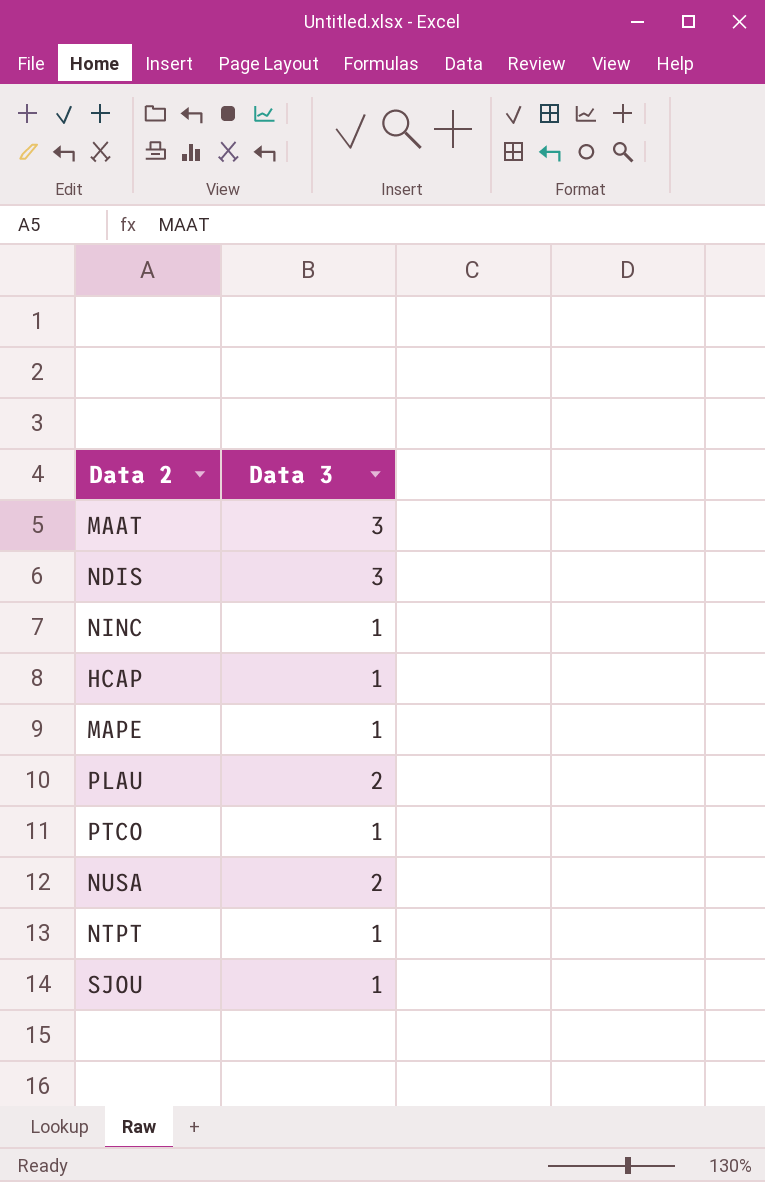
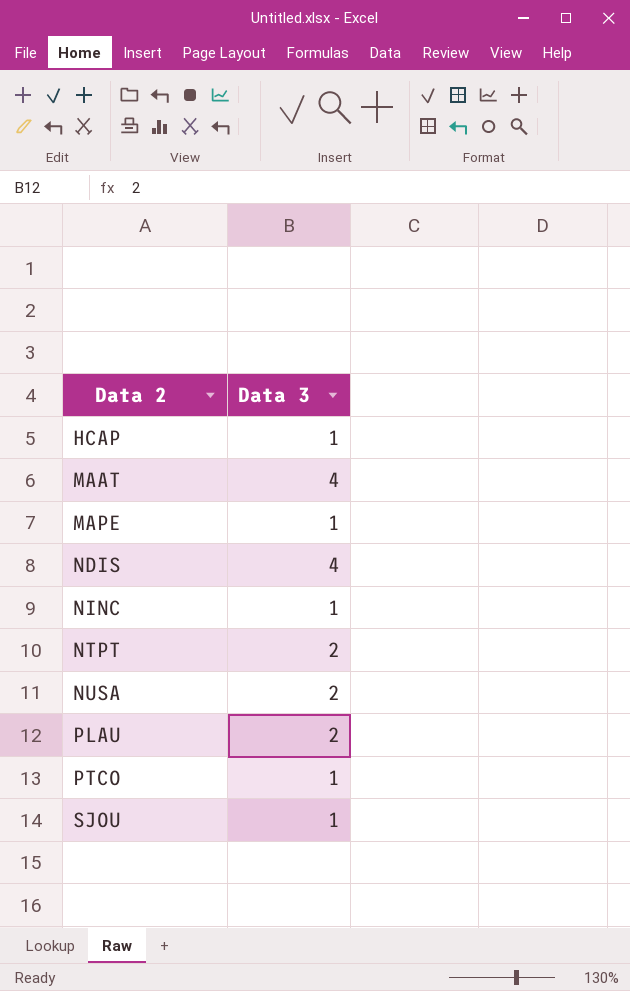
row order: none -> Data 2 ascending
MAAT | Data 3: 3 -> 4
NDIS | Data 3: 3 -> 4
NTPT | Data 3: 1 -> 2

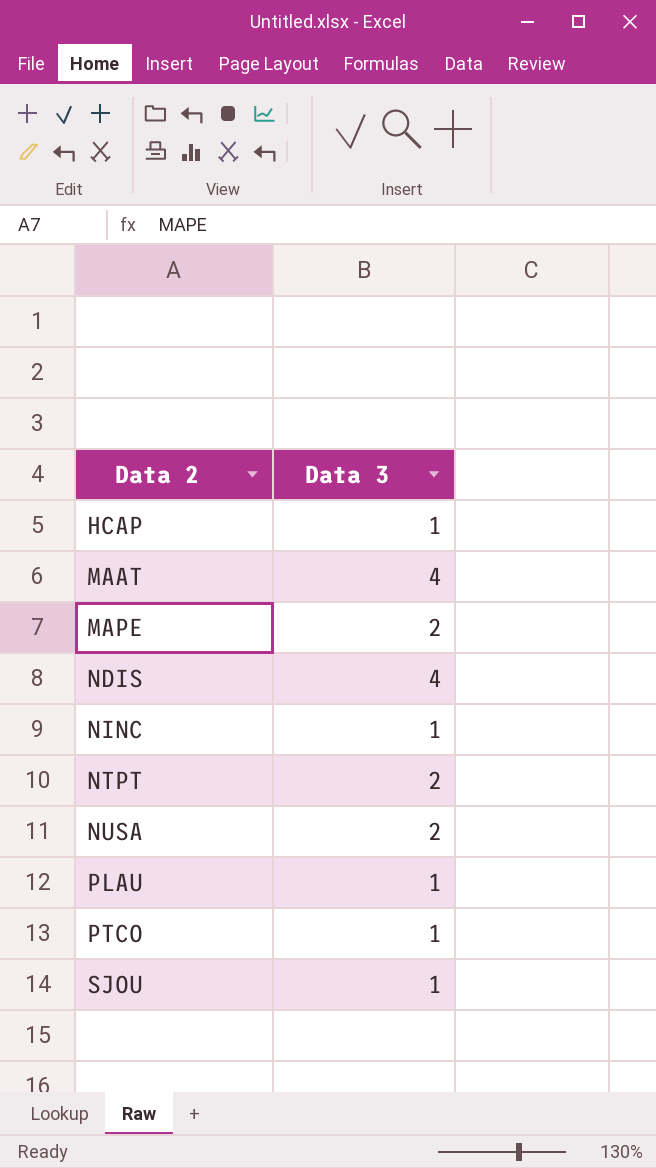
MAPE | Data 3: 1 -> 2
PLAU | Data 3: 2 -> 1

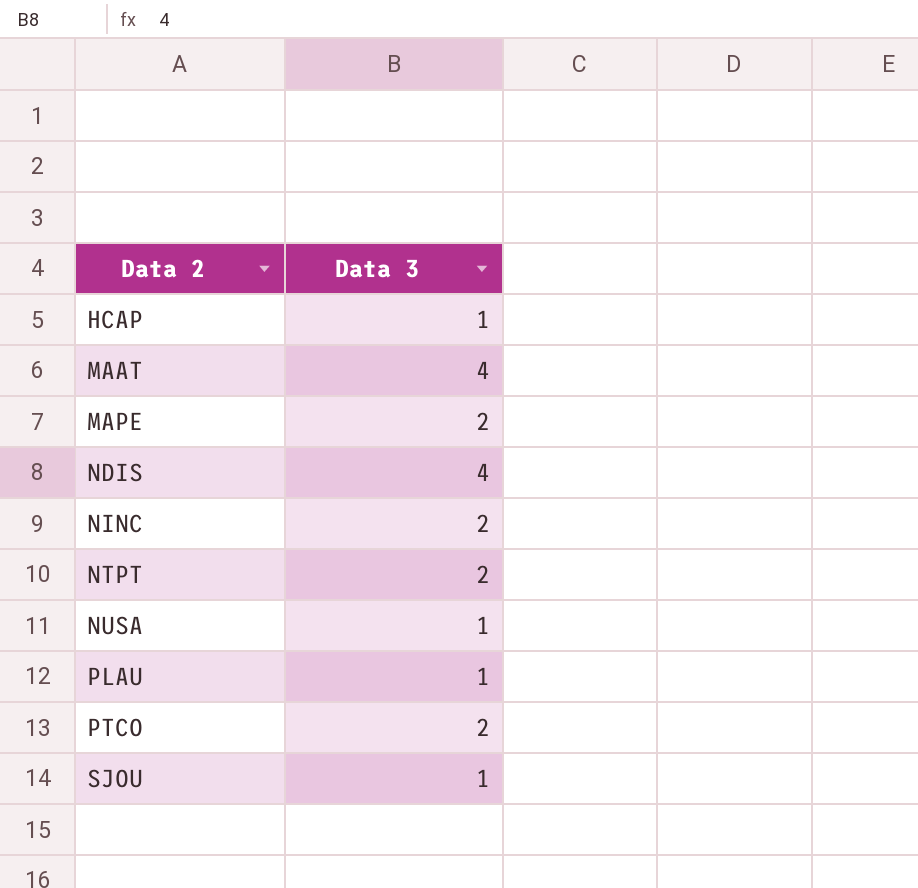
NINC | Data 3: 1 -> 2
NUSA | Data 3: 2 -> 1
PTCO | Data 3: 1 -> 2

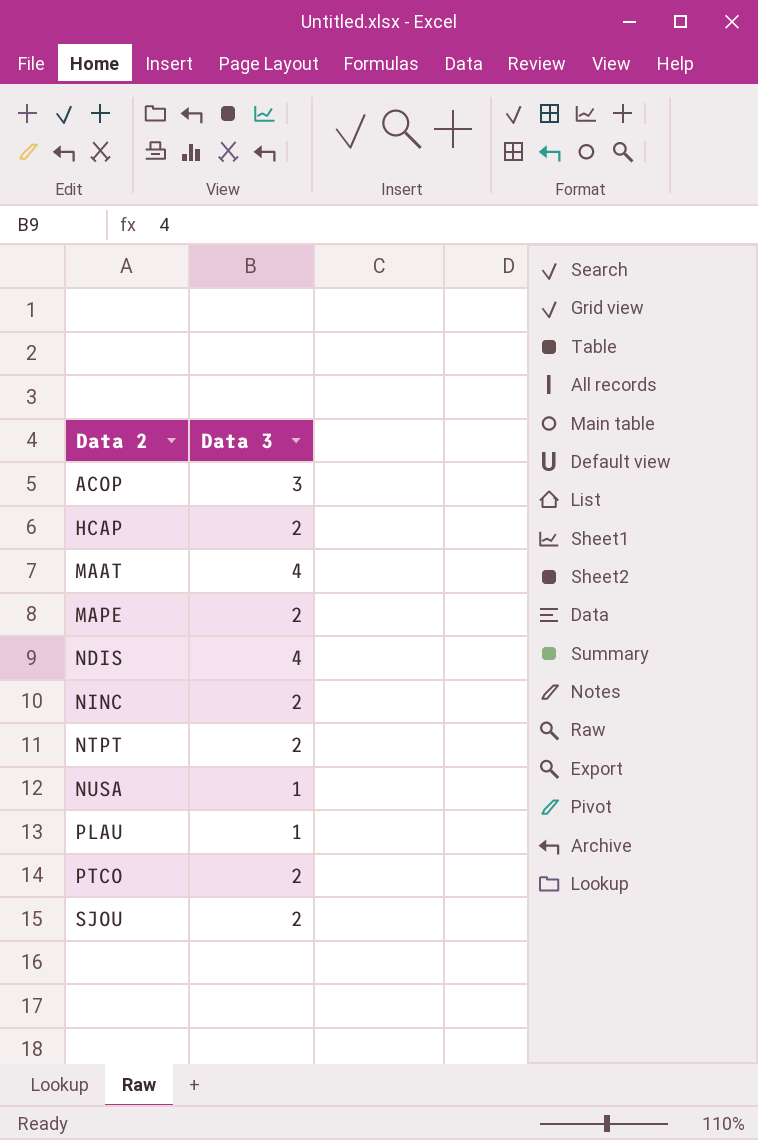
row ACOP: none -> 3
HCAP | Data 3: 1 -> 2
SJOU | Data 3: 1 -> 2

